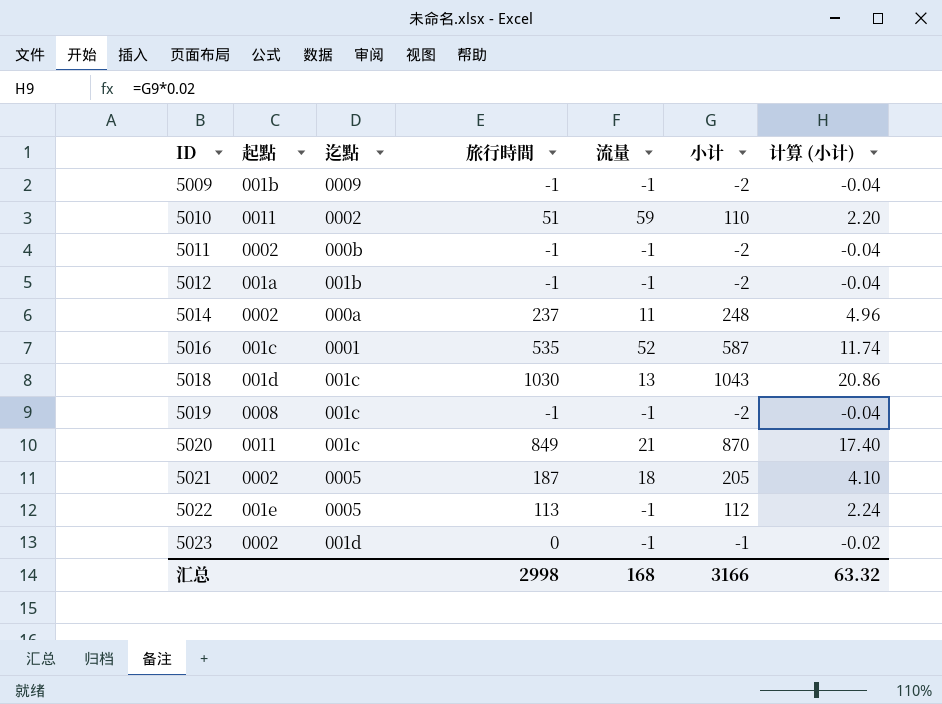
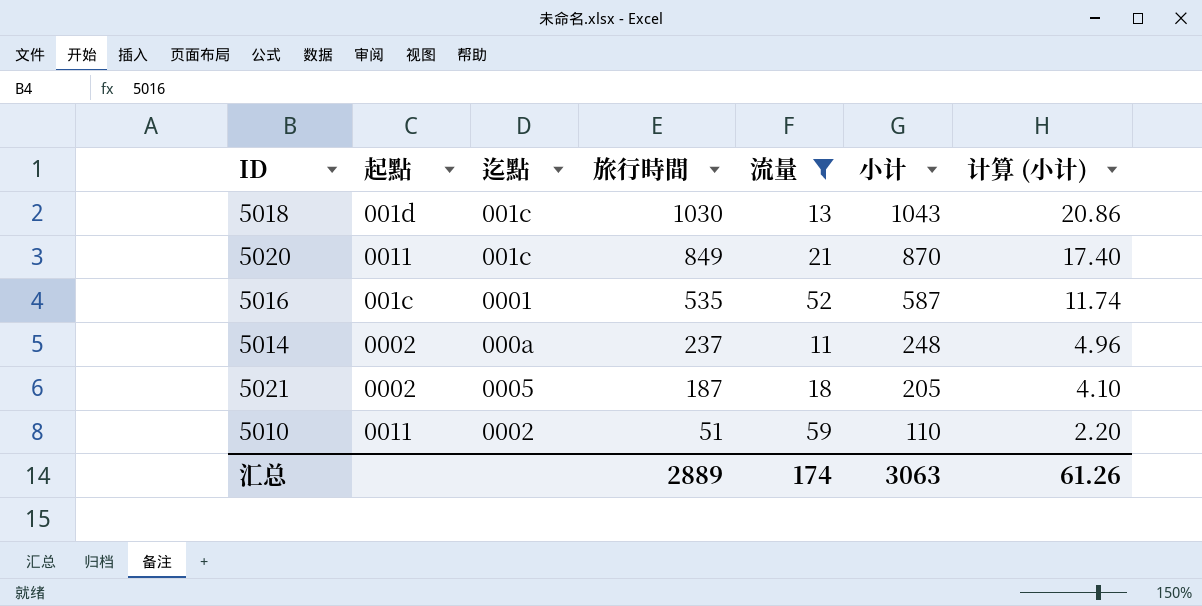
filter: none -> 流量 != -1
row order: ID ascending -> 旅行時間 descending
汇总 | 旅行時間: 2998 -> 2889
汇总 | 流量: 168 -> 174
汇总 | 小计: 3166 -> 3063
汇总 | 计算 (小计): 63.32 -> 61.26

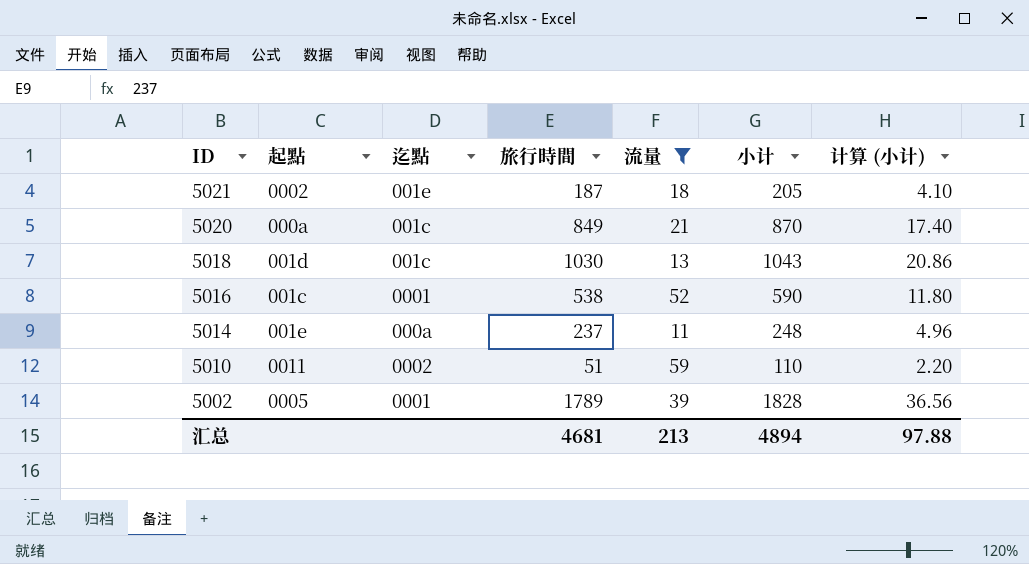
row order: 旅行時間 descending -> ID descending
5021 | 迄點: 0005 -> 001e
5020 | 起點: 0011 -> 000a
5016 | 旅行時間: 535 -> 538
5016 | 小计: 587 -> 590
5016 | 计算 (小计): 11.74 -> 11.80
5014 | 起點: 0002 -> 001e
row 5002: none -> 0005 | 0001 | 1789 | 39 | 1828 | 36.56
汇总 | 旅行時間: 2889 -> 4681
汇总 | 流量: 174 -> 213
汇总 | 小计: 3063 -> 4894
汇总 | 计算 (小计): 61.26 -> 97.88

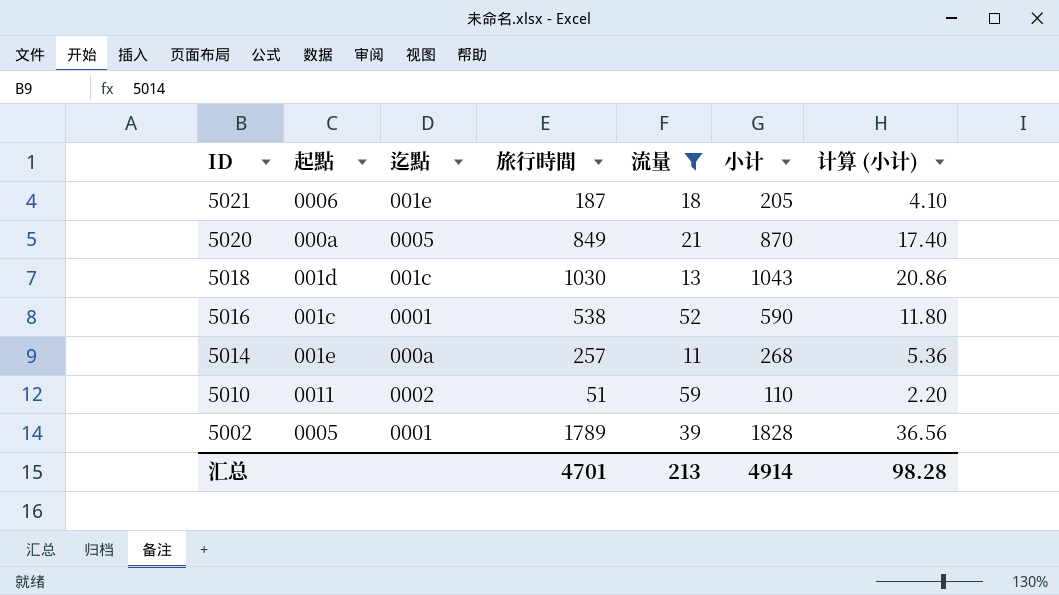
5021 | 起點: 0002 -> 0006
5020 | 迄點: 001c -> 0005
5014 | 旅行時間: 237 -> 257
5014 | 小计: 248 -> 268
5014 | 计算 (小计): 4.96 -> 5.36
汇总 | 旅行時間: 4681 -> 4701
汇总 | 小计: 4894 -> 4914
汇总 | 计算 (小计): 97.88 -> 98.28

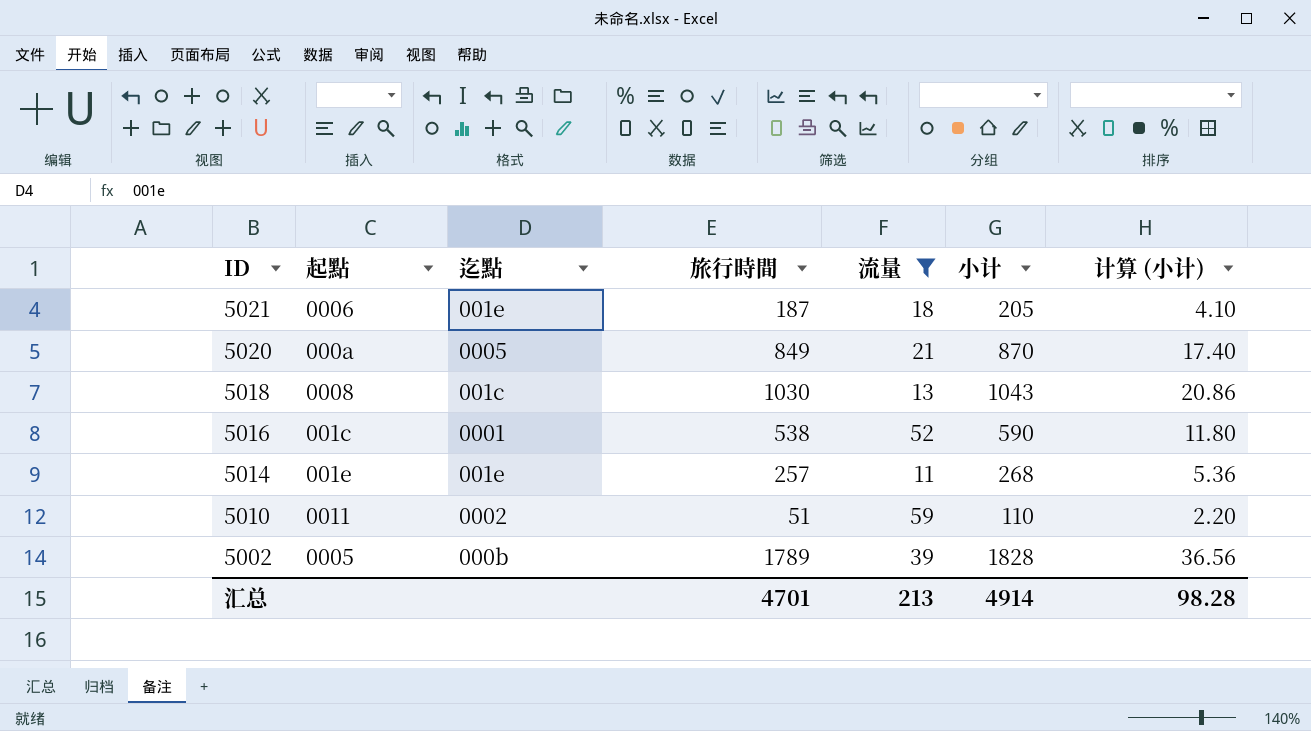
5018 | 起點: 001d -> 0008
5014 | 迄點: 000a -> 001e
5002 | 迄點: 0001 -> 000b

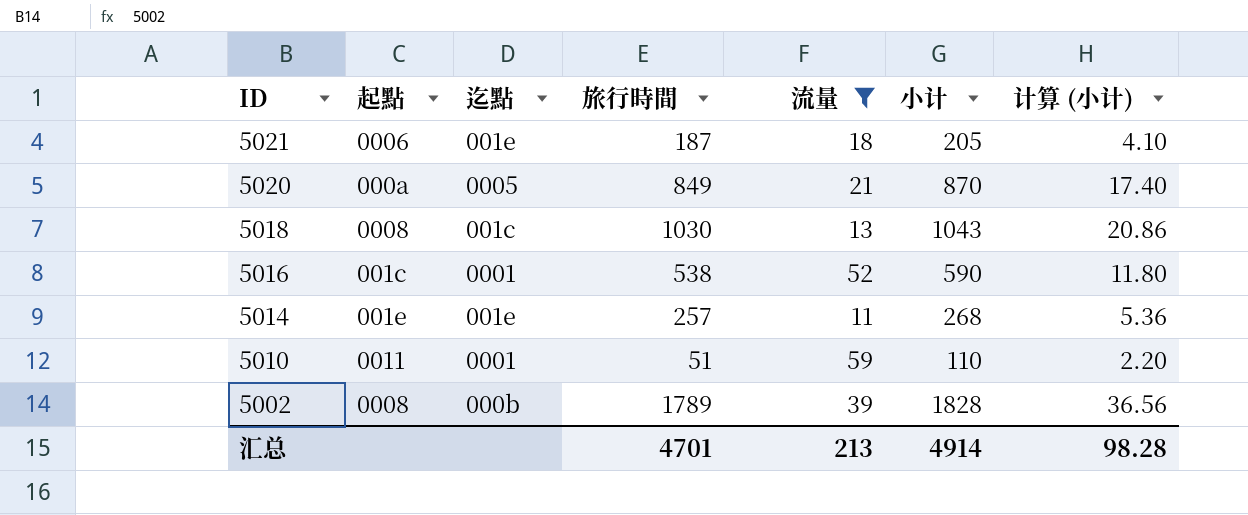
5010 | 迄點: 0002 -> 0001
5002 | 起點: 0005 -> 0008

